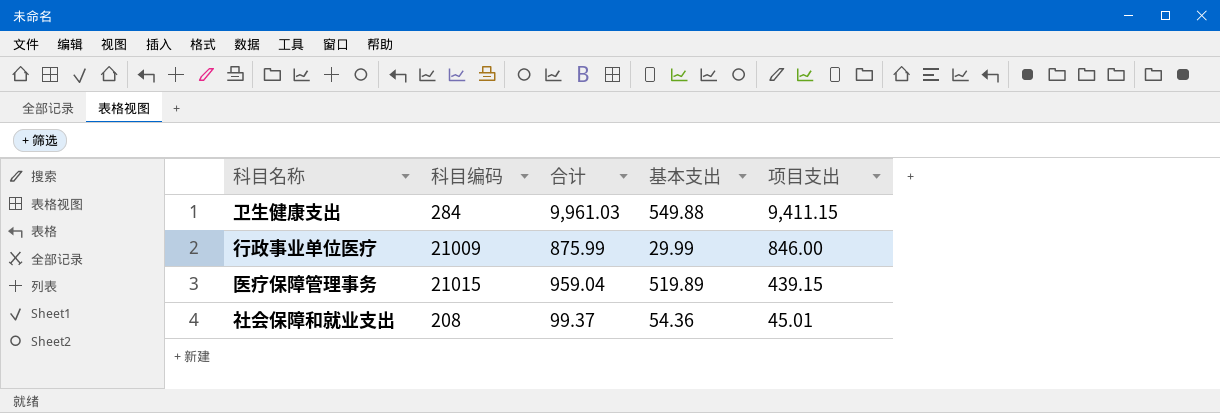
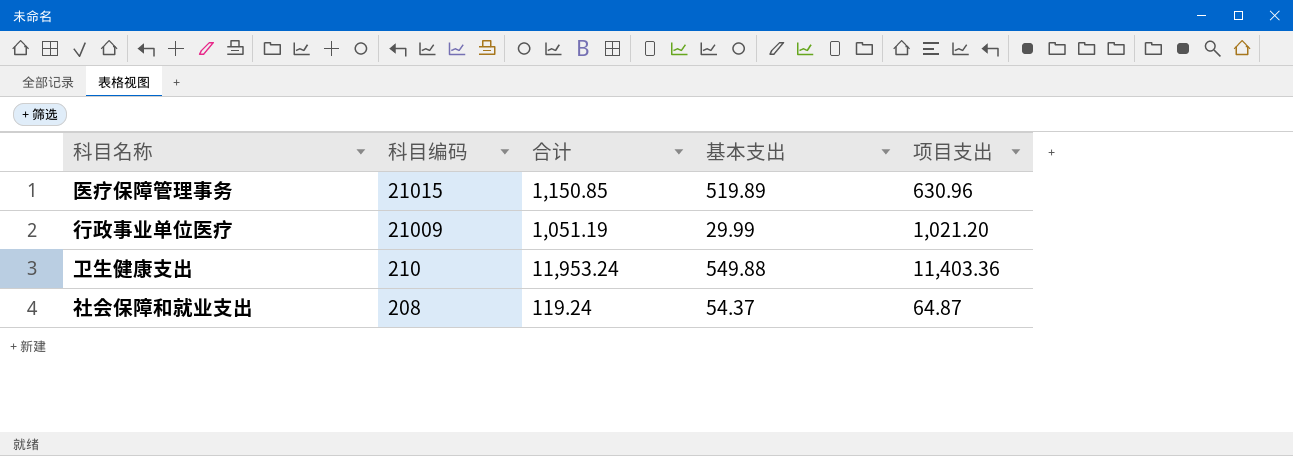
row order: 项目支出 descending -> 科目编码 descending
医疗保障管理事务 | 合计: 959.04 -> 1,150.85
医疗保障管理事务 | 项目支出: 439.15 -> 630.96
行政事业单位医疗 | 合计: 875.99 -> 1,051.19
行政事业单位医疗 | 项目支出: 846.00 -> 1,021.20
卫生健康支出 | 科目编码: 284 -> 210
卫生健康支出 | 合计: 9,961.03 -> 11,953.24
卫生健康支出 | 项目支出: 9,411.15 -> 11,403.36
社会保障和就业支出 | 合计: 99.37 -> 119.24
社会保障和就业支出 | 基本支出: 54.36 -> 54.37
社会保障和就业支出 | 项目支出: 45.01 -> 64.87

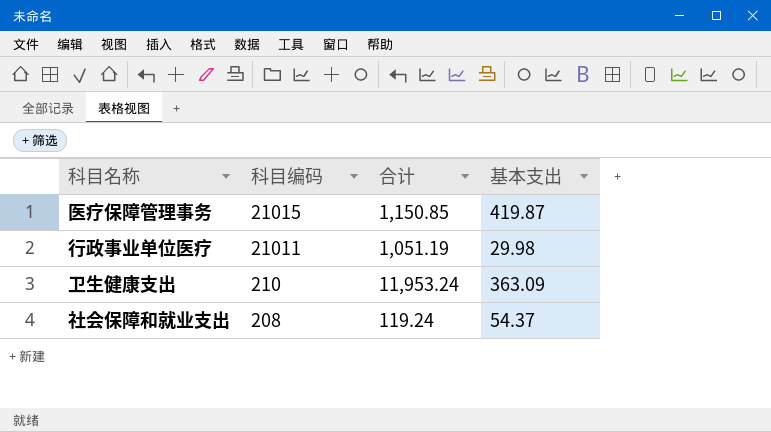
column 项目支出 | formula: [合计] - [基本支出] -> none
医疗保障管理事务 | 基本支出: 519.89 -> 419.87
行政事业单位医疗 | 科目编码: 21009 -> 21011
行政事业单位医疗 | 基本支出: 29.99 -> 29.98
卫生健康支出 | 基本支出: 549.88 -> 363.09

